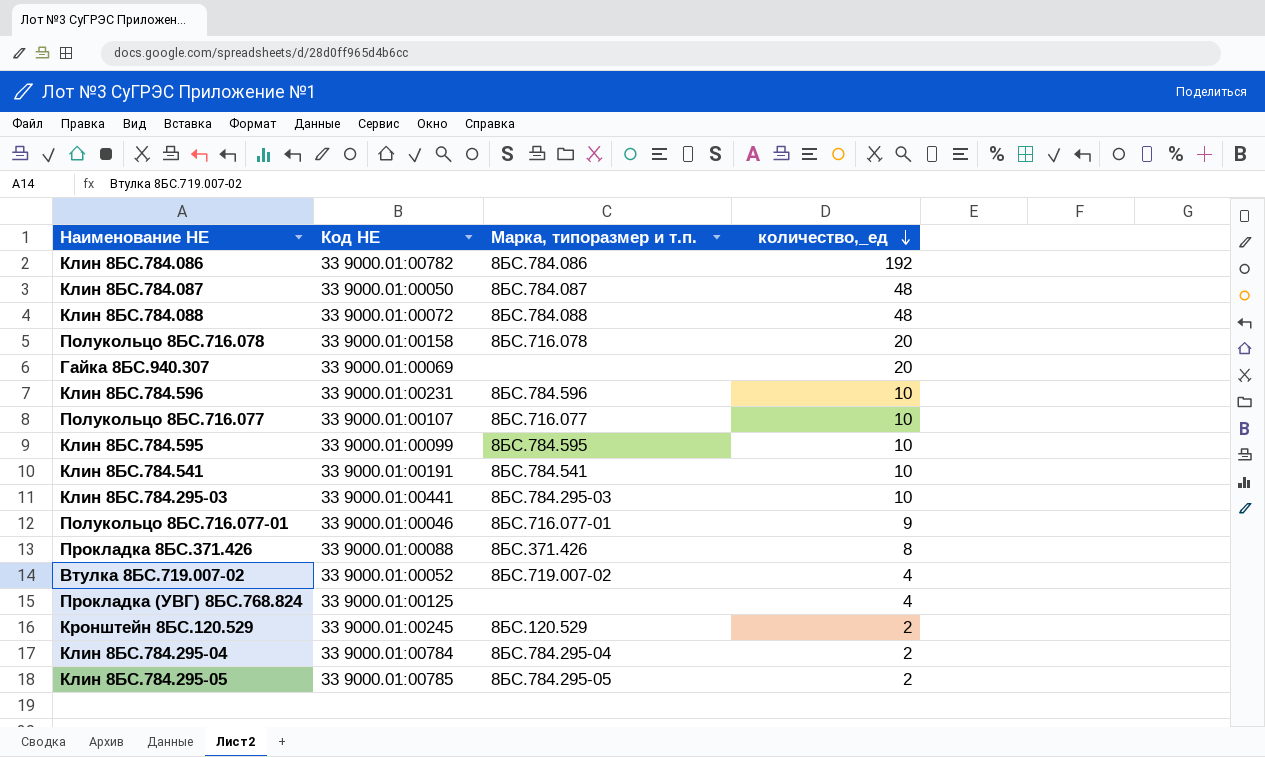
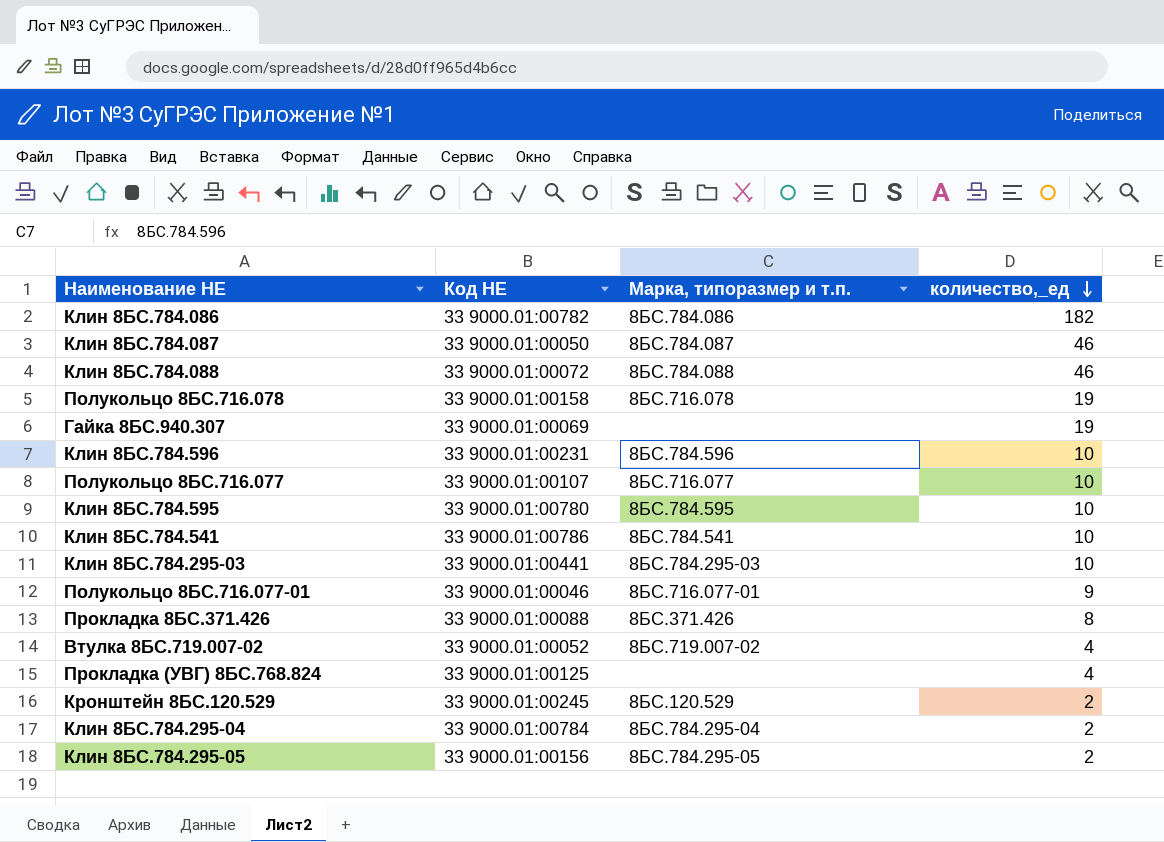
Клин 8БС.784.086 | количество,_ед: 192 -> 182
Клин 8БС.784.087 | количество,_ед: 48 -> 46
Клин 8БС.784.088 | количество,_ед: 48 -> 46
Полукольцо 8БС.716.078 | количество,_ед: 20 -> 19
Гайка 8БС.940.307 | количество,_ед: 20 -> 19
Клин 8БС.784.595 | Код НЕ: 33 9000.01:00099 -> 33 9000.01:00780
Клин 8БС.784.541 | Код НЕ: 33 9000.01:00191 -> 33 9000.01:00786
Клин 8БС.784.295-05 | Код НЕ: 33 9000.01:00785 -> 33 9000.01:00156

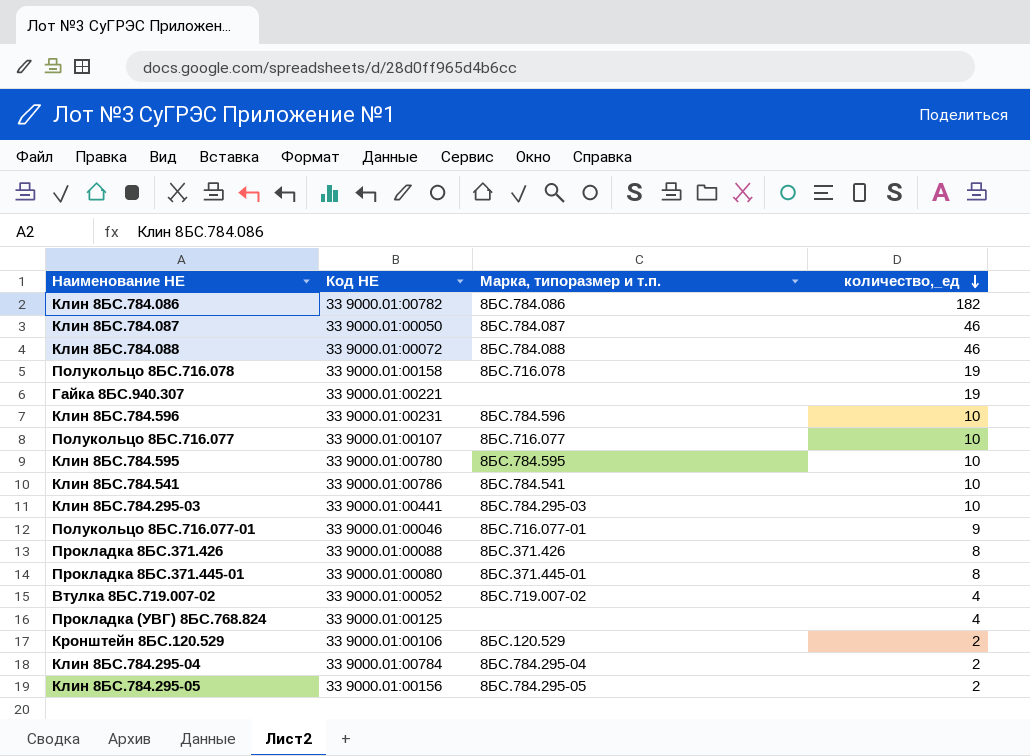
Гайка 8БС.940.307 | Код НЕ: 33 9000.01:00069 -> 33 9000.01:00221
row Прокладка 8БС.371.445-01: none -> 33 9000.01:00080 | 8БС.371.445-01 | 8
Кронштейн 8БС.120.529 | Код НЕ: 33 9000.01:00245 -> 33 9000.01:00106

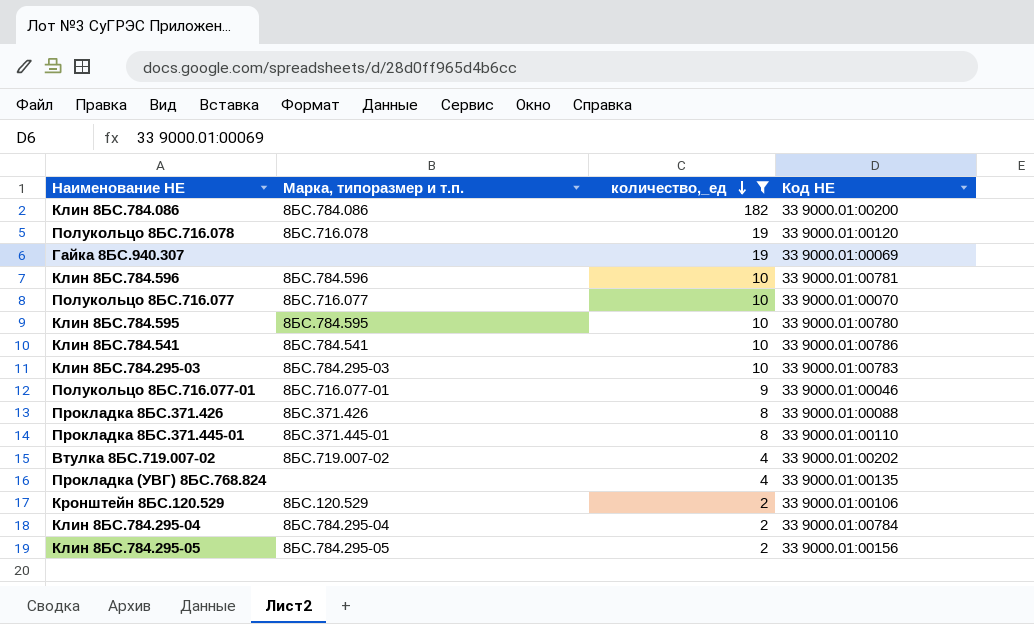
filter: none -> количество,_ед != 46
column Код НЕ | position: 2 -> 4
Клин 8БС.784.086 | Код НЕ: 33 9000.01:00782 -> 33 9000.01:00200
Полукольцо 8БС.716.078 | Код НЕ: 33 9000.01:00158 -> 33 9000.01:00120
Гайка 8БС.940.307 | Код НЕ: 33 9000.01:00221 -> 33 9000.01:00069
Клин 8БС.784.596 | Код НЕ: 33 9000.01:00231 -> 33 9000.01:00781
Полукольцо 8БС.716.077 | Код НЕ: 33 9000.01:00107 -> 33 9000.01:00070
Клин 8БС.784.295-03 | Код НЕ: 33 9000.01:00441 -> 33 9000.01:00783
Прокладка 8БС.371.445-01 | Код НЕ: 33 9000.01:00080 -> 33 9000.01:00110
Втулка 8БС.719.007-02 | Код НЕ: 33 9000.01:00052 -> 33 9000.01:00202
Прокладка (УВГ) 8БС.768.824 | Код НЕ: 33 9000.01:00125 -> 33 9000.01:00135

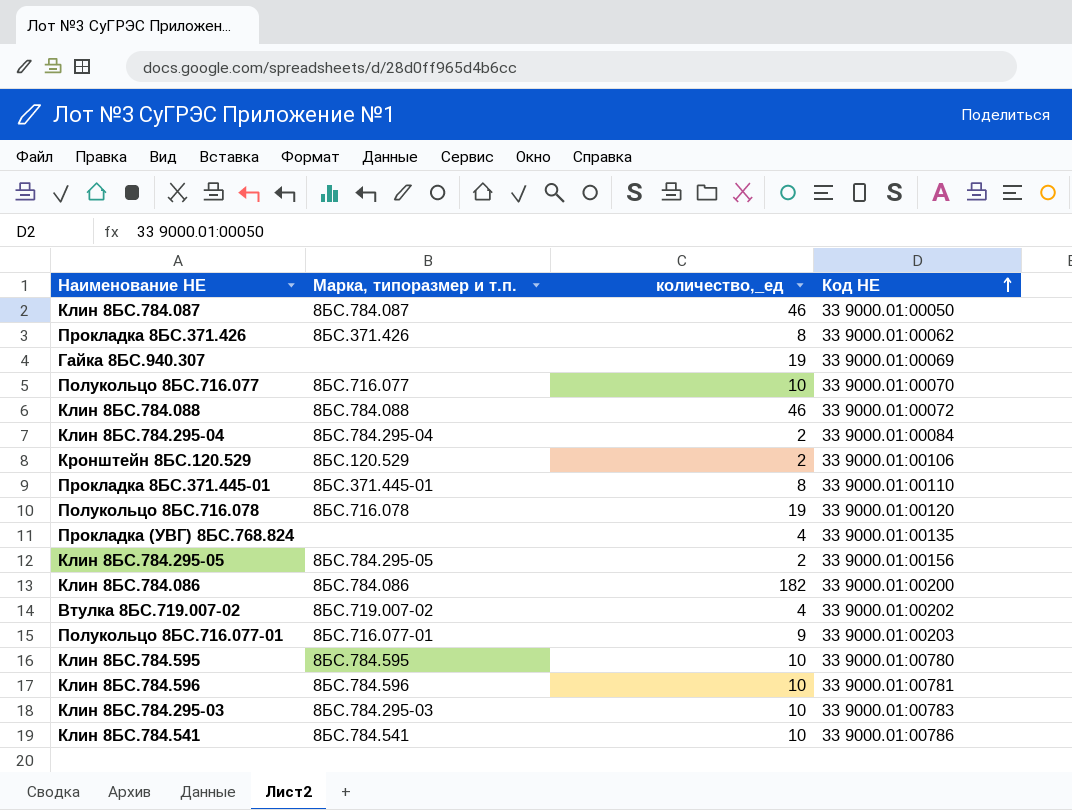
filter: количество,_ед != 46 -> none
row order: количество,_ед descending -> Код НЕ ascending
Прокладка 8БС.371.426 | Код НЕ: 33 9000.01:00088 -> 33 9000.01:00062
Клин 8БС.784.295-04 | Код НЕ: 33 9000.01:00784 -> 33 9000.01:00084
Полукольцо 8БС.716.077-01 | Код НЕ: 33 9000.01:00046 -> 33 9000.01:00203

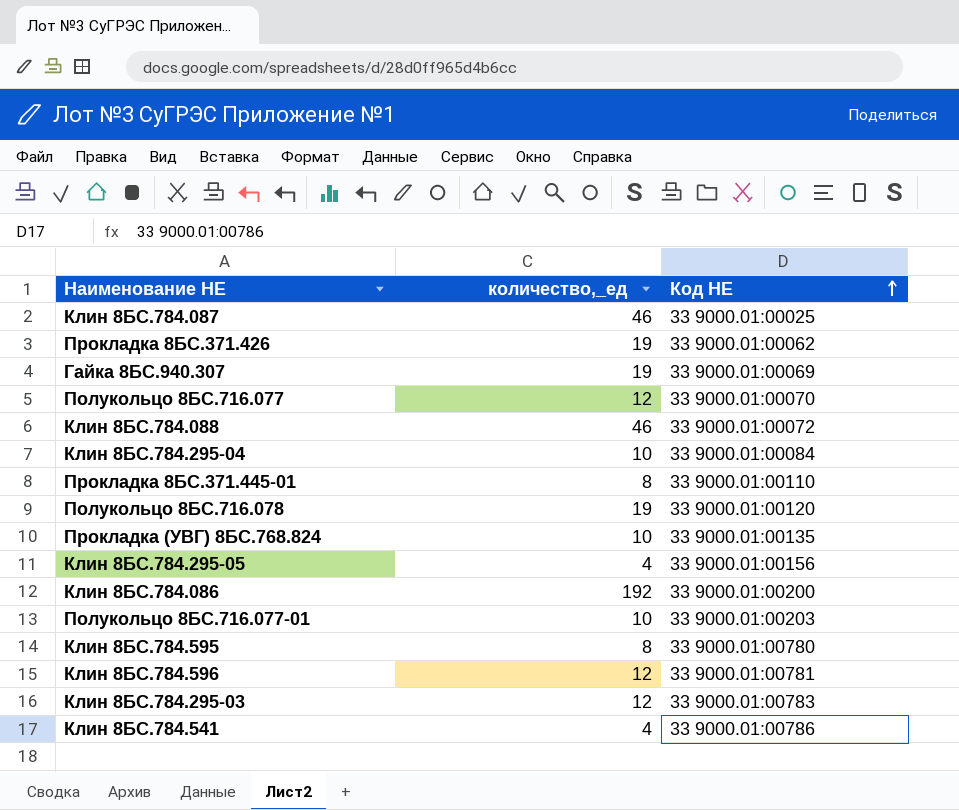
column Марка, типоразмер и т.п. | position: 2 -> none
row Кронштейн 8БС.120.529: 8БС.120.529 | 2 | 33 9000.01:00106 -> none
row Втулка 8БС.719.007-02: 8БС.719.007-02 | 4 | 33 9000.01:00202 -> none
Клин 8БС.784.087 | Код НЕ: 33 9000.01:00050 -> 33 9000.01:00025
Прокладка 8БС.371.426 | количество,_ед: 8 -> 19
Полукольцо 8БС.716.077 | количество,_ед: 10 -> 12
Клин 8БС.784.295-04 | количество,_ед: 2 -> 10
Прокладка (УВГ) 8БС.768.824 | количество,_ед: 4 -> 10
Клин 8БС.784.295-05 | количество,_ед: 2 -> 4
Клин 8БС.784.086 | количество,_ед: 182 -> 192
Полукольцо 8БС.716.077-01 | количество,_ед: 9 -> 10
Клин 8БС.784.595 | количество,_ед: 10 -> 8
Клин 8БС.784.596 | количество,_ед: 10 -> 12
Клин 8БС.784.295-03 | количество,_ед: 10 -> 12
Клин 8БС.784.541 | количество,_ед: 10 -> 4

